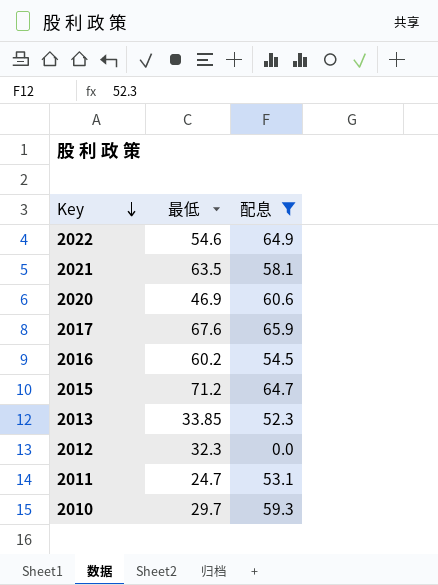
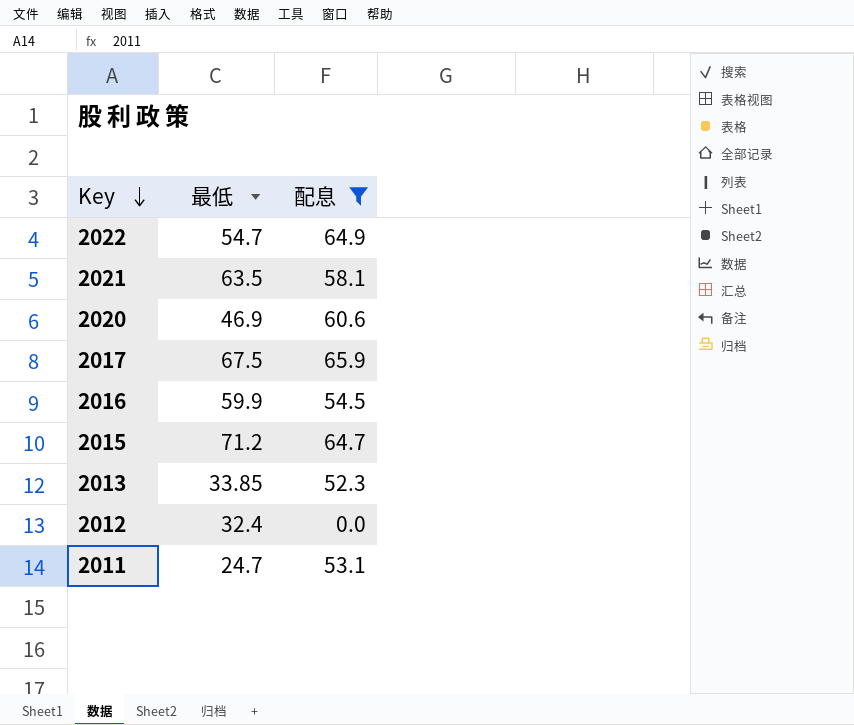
row 2010: 29.7 | 59.3 -> none
2022 | 最低: 54.6 -> 54.7
2017 | 最低: 67.6 -> 67.5
2016 | 最低: 60.2 -> 59.9
2012 | 最低: 32.3 -> 32.4

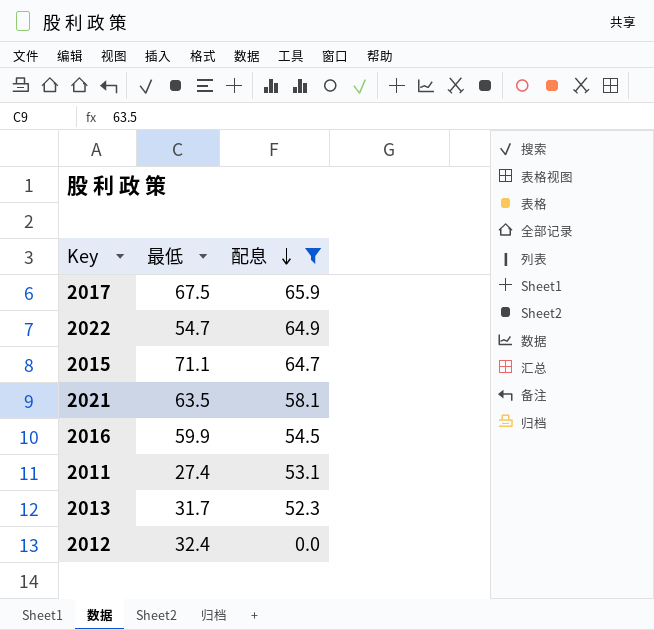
row order: Key descending -> 配息 descending
row 2020: 46.9 | 60.6 -> none
2015 | 最低: 71.2 -> 71.1
2011 | 最低: 24.7 -> 27.4
2013 | 最低: 33.85 -> 31.7

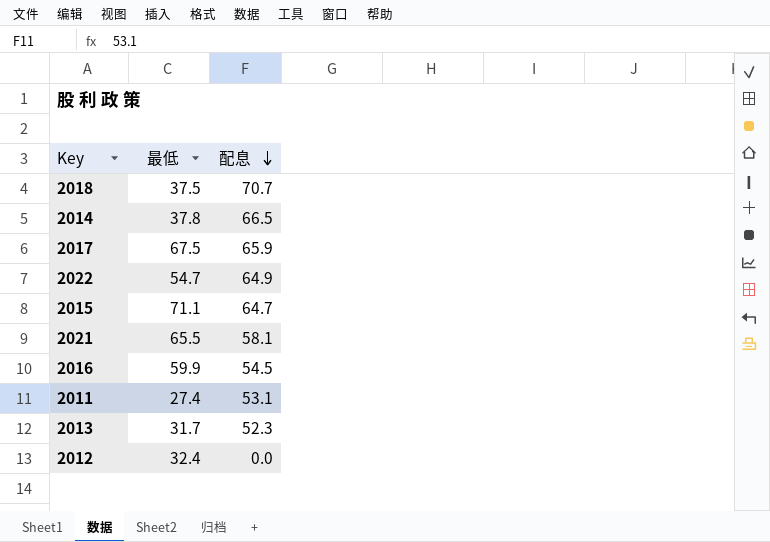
filter: 配息 <= 65.9 -> none
2021 | 最低: 63.5 -> 65.5

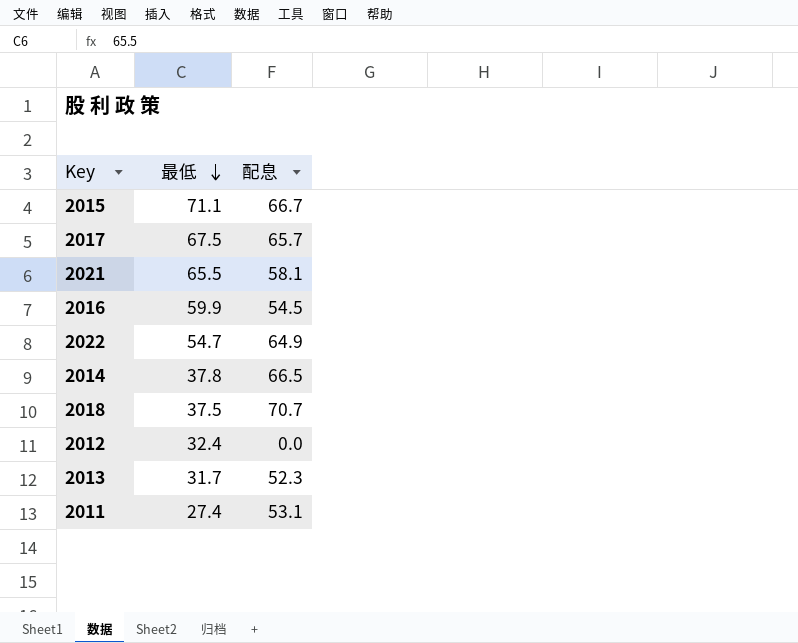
row order: 配息 descending -> 最低 descending
2015 | 配息: 64.7 -> 66.7
2017 | 配息: 65.9 -> 65.7

